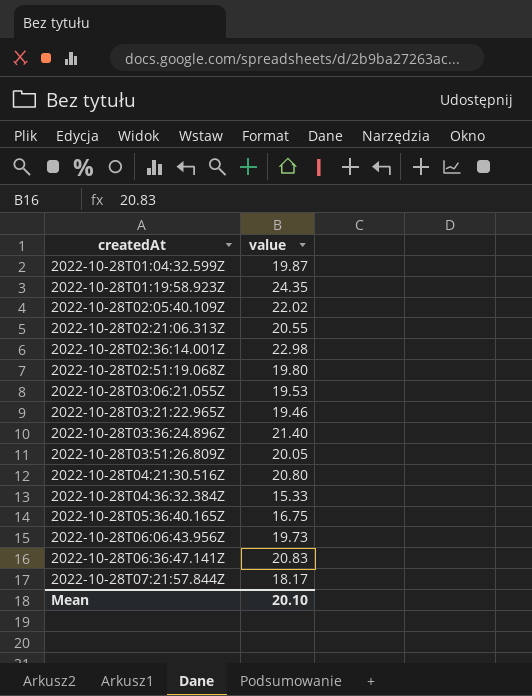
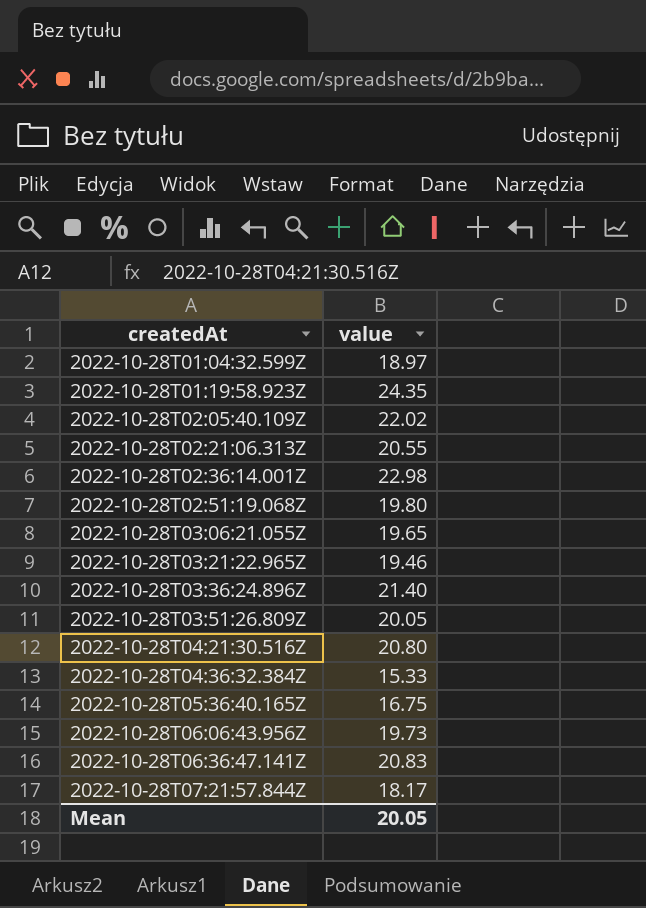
2022-10-28T01:04:32.599Z | value: 19.87 -> 18.97
2022-10-28T03:06:21.055Z | value: 19.53 -> 19.65
Mean | value: 20.10 -> 20.05

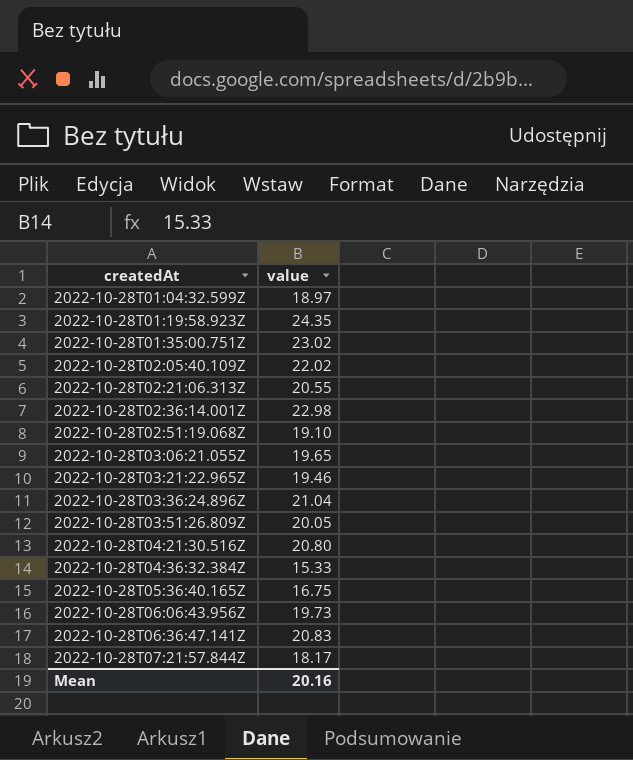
row 2022-10-28T01:35:00.751Z: none -> 23.02
2022-10-28T02:51:19.068Z | value: 19.80 -> 19.10
2022-10-28T03:36:24.896Z | value: 21.40 -> 21.04
Mean | value: 20.05 -> 20.16

